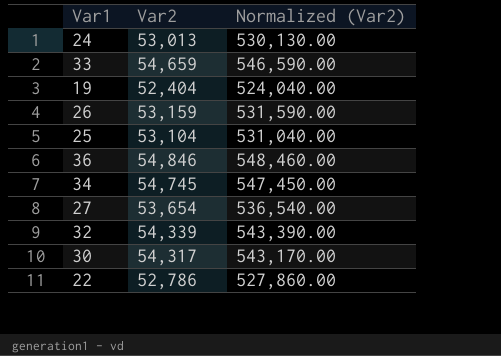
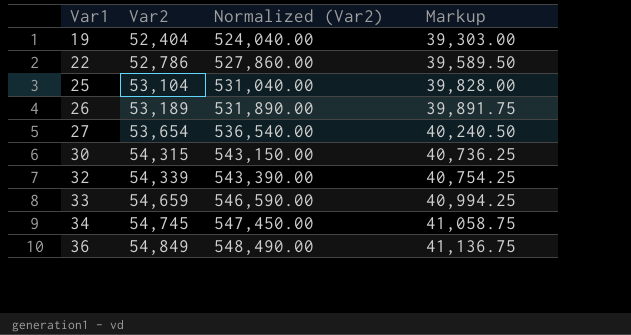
row order: none -> Var1 ascending
column Markup | formula: none -> [Var2] * 0.75
row 24: 53,013 | 530,130.00 -> none
26 | Var2: 53,159 -> 53,189
26 | Normalized (Var2): 531,590.00 -> 531,890.00
30 | Var2: 54,317 -> 54,315
30 | Normalized (Var2): 543,170.00 -> 543,150.00
36 | Var2: 54,846 -> 54,849
36 | Normalized (Var2): 548,460.00 -> 548,490.00

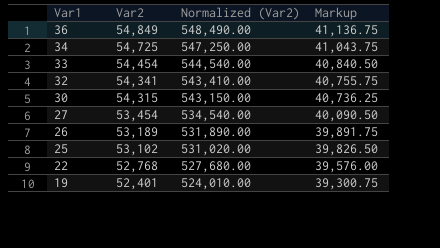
row order: Var1 ascending -> Var1 descending
34 | Var2: 54,745 -> 54,725
34 | Normalized (Var2): 547,450.00 -> 547,250.00
34 | Markup: 41,058.75 -> 41,043.75
33 | Var2: 54,659 -> 54,454
33 | Normalized (Var2): 546,590.00 -> 544,540.00
33 | Markup: 40,994.25 -> 40,840.50
32 | Var2: 54,339 -> 54,341
32 | Normalized (Var2): 543,390.00 -> 543,410.00
32 | Markup: 40,754.25 -> 40,755.75
27 | Var2: 53,654 -> 53,454
27 | Normalized (Var2): 536,540.00 -> 534,540.00
27 | Markup: 40,240.50 -> 40,090.50
25 | Var2: 53,104 -> 53,102
25 | Normalized (Var2): 531,040.00 -> 531,020.00
25 | Markup: 39,828.00 -> 39,826.50
22 | Var2: 52,786 -> 52,768
22 | Normalized (Var2): 527,860.00 -> 527,680.00
22 | Markup: 39,589.50 -> 39,576.00
19 | Var2: 52,404 -> 52,401
19 | Normalized (Var2): 524,040.00 -> 524,010.00
19 | Markup: 39,303.00 -> 39,300.75

